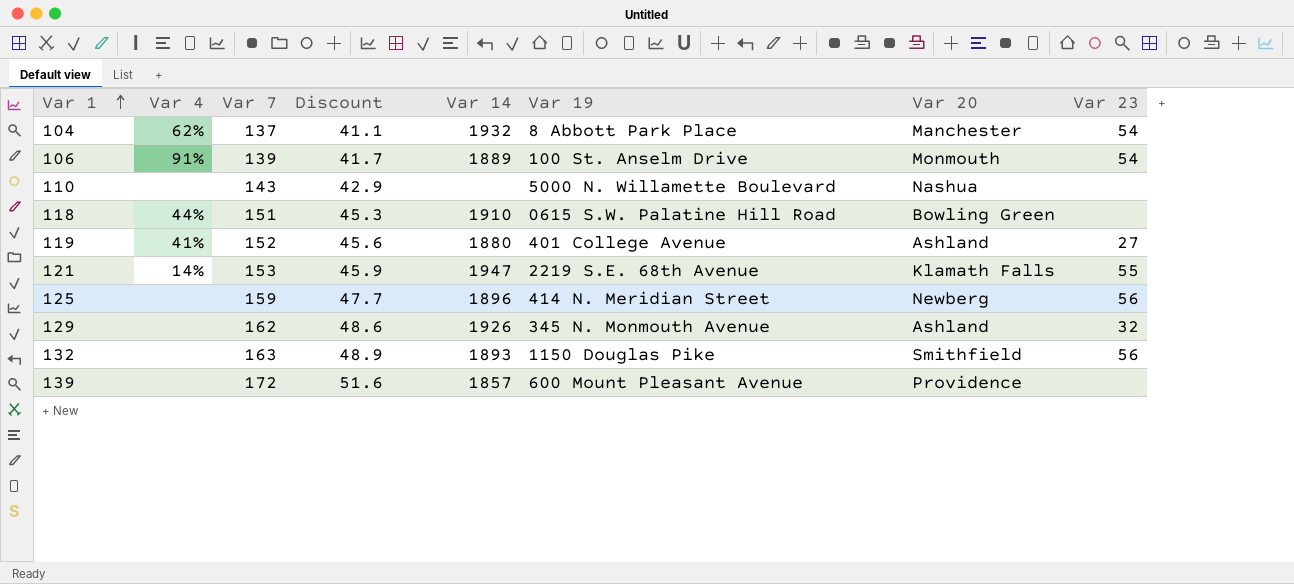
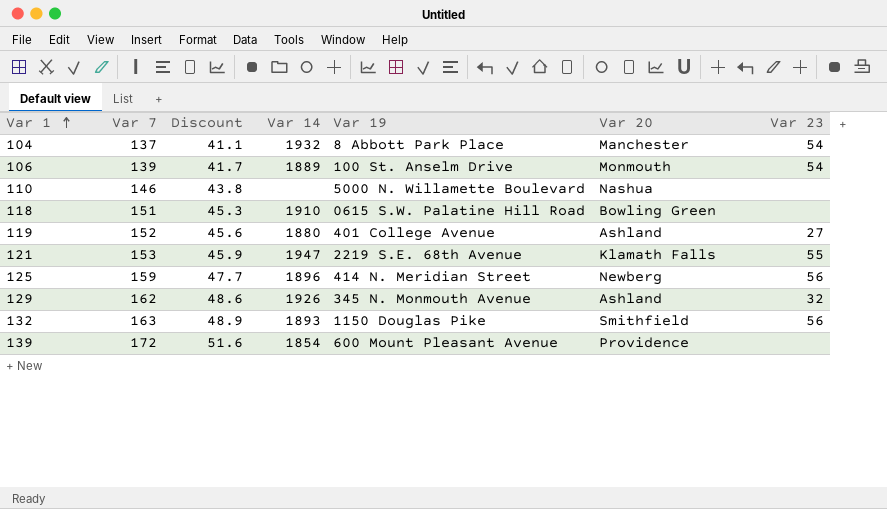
column Var 4 | position: 2 -> none
110 | Var 7: 143 -> 146
110 | Discount: 42.9 -> 43.8
139 | Var 14: 1857 -> 1854

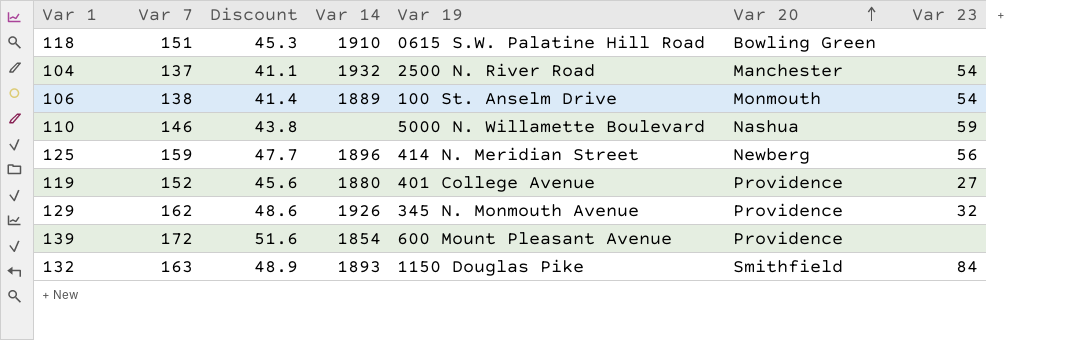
row order: Var 1 ascending -> Var 20 ascending
row 121: 153 | 45.9 | 1947 | 2219 S.E. 68th Avenue | Klamath Falls | 55 -> none
104 | Var 19: 8 Abbott Park Place -> 2500 N. River Road
106 | Var 7: 139 -> 138
106 | Discount: 41.7 -> 41.4
110 | Var 23: none -> 59
119 | Var 20: Ashland -> Providence
129 | Var 20: Ashland -> Providence
132 | Var 23: 56 -> 84

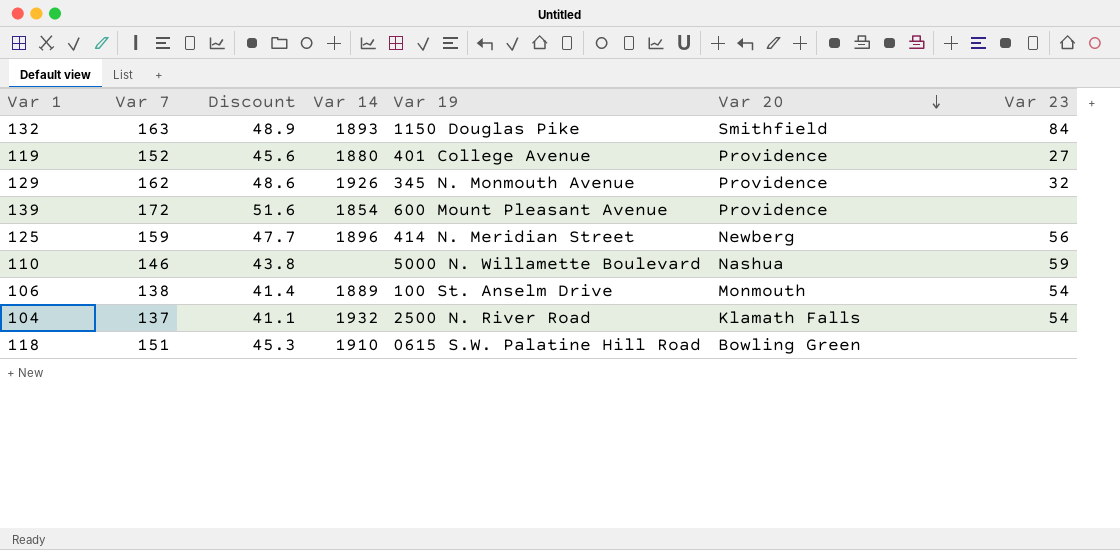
row order: Var 20 ascending -> Var 20 descending
104 | Var 20: Manchester -> Klamath Falls

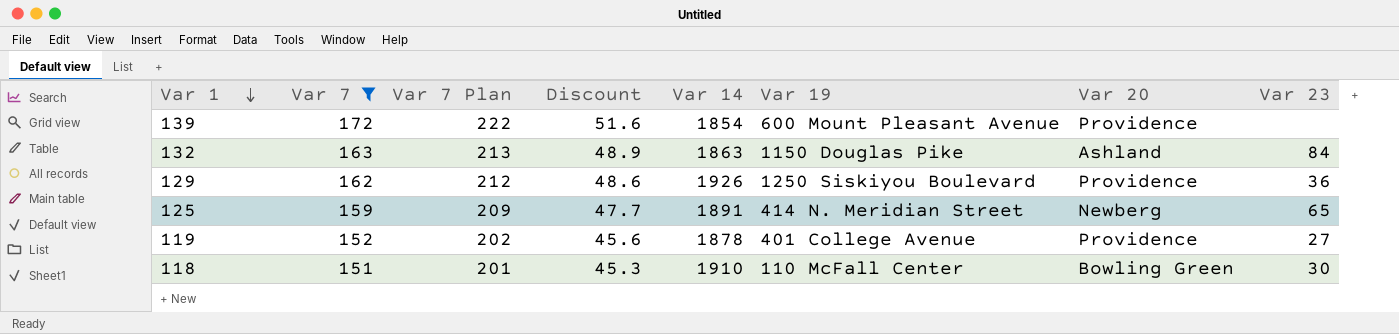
filter: none -> Var 7 >= 151
row order: Var 20 descending -> Var 1 descending
column Var 7 Plan | formula: none -> [Var 7] + 50
132 | Var 14: 1893 -> 1863
132 | Var 20: Smithfield -> Ashland
129 | Var 19: 345 N. Monmouth Avenue -> 1250 Siskiyou Boulevard
129 | Var 23: 32 -> 36
125 | Var 14: 1896 -> 1891
125 | Var 23: 56 -> 65
119 | Var 14: 1880 -> 1878
118 | Var 19: 0615 S.W. Palatine Hill Road -> 110 McFall Center
118 | Var 23: none -> 30

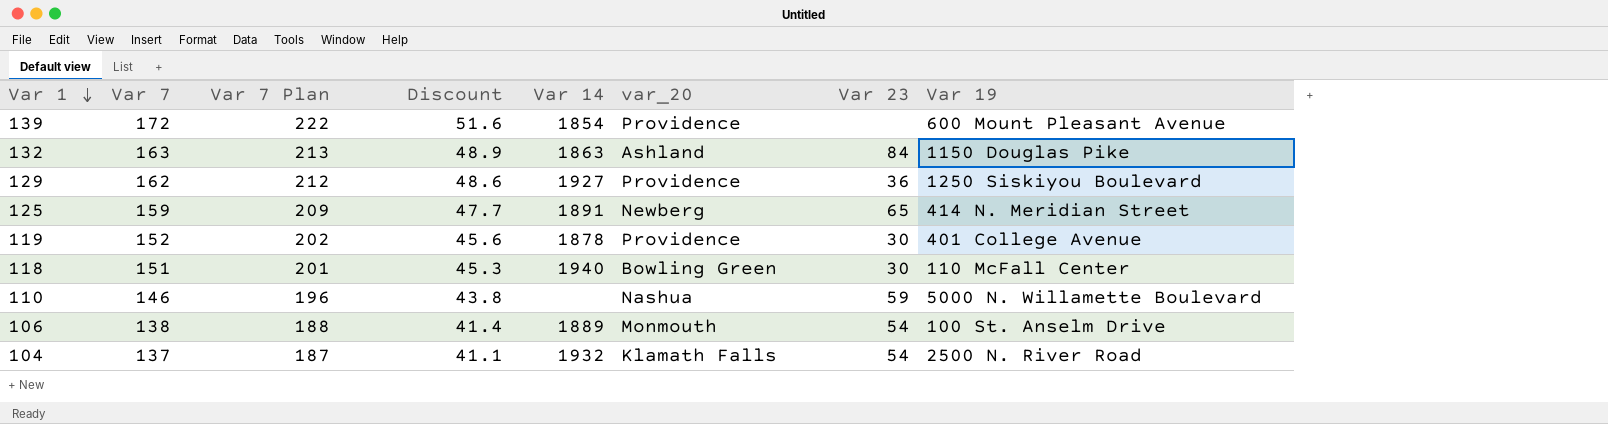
filter: Var 7 >= 151 -> none
column name: Var 20 -> var_20
column Var 19 | position: 6 -> 8
129 | Var 14: 1926 -> 1927
119 | Var 23: 27 -> 30
118 | Var 14: 1910 -> 1940

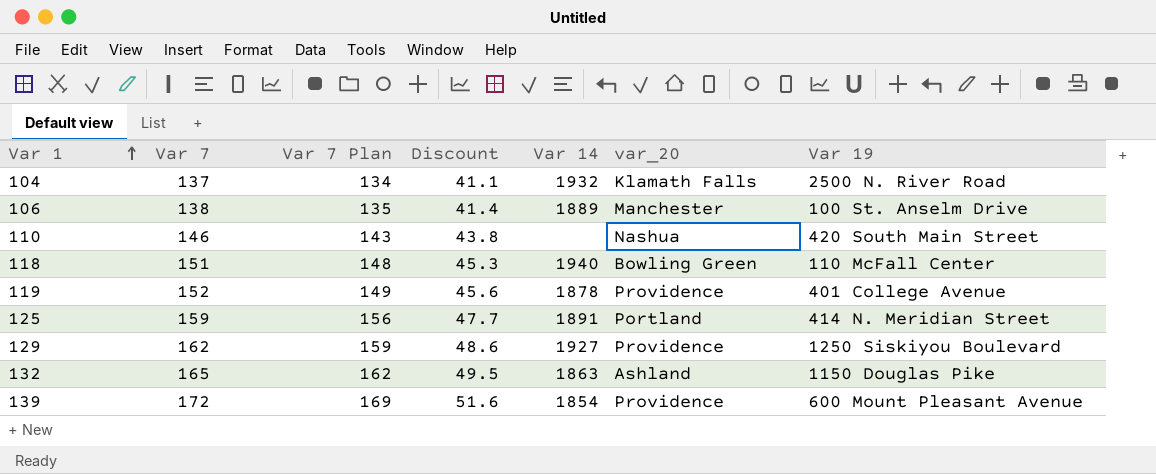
row order: Var 1 descending -> Var 1 ascending
column Var 23 | position: 7 -> none
column Var 7 Plan | formula: [Var 7] + 50 -> [Var 7] - 3
106 | var_20: Monmouth -> Manchester
110 | Var 19: 5000 N. Willamette Boulevard -> 420 South Main Street
125 | var_20: Newberg -> Portland
132 | Var 7: 163 -> 165
132 | Discount: 48.9 -> 49.5

